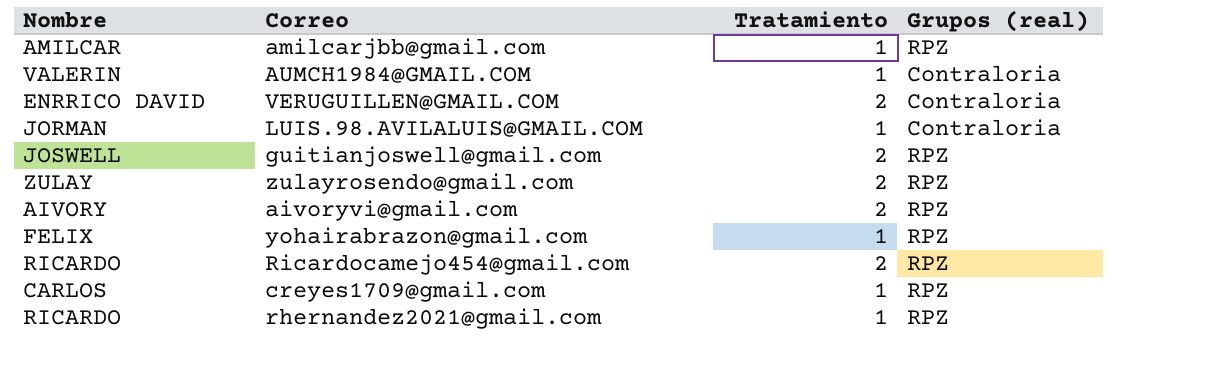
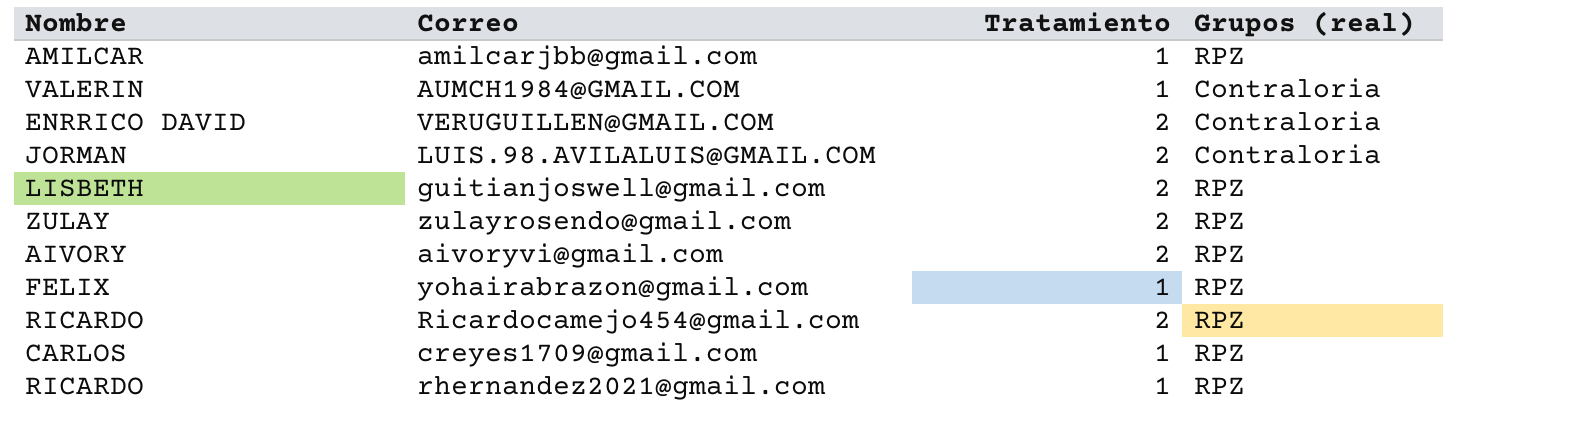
LUIS.98.AVILALUIS@GMAIL.COM | Tratamiento: 1 -> 2
guitianjoswell@gmail.com | Nombre: JOSWELL -> LISBETH

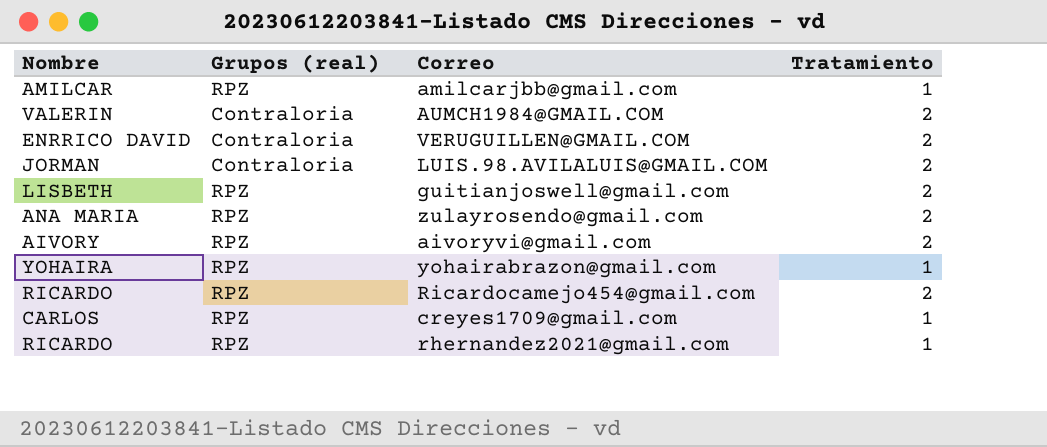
column Grupos (real) | position: 4 -> 2
AUMCH1984@GMAIL.COM | Tratamiento: 1 -> 2
zulayrosendo@gmail.com | Nombre: ZULAY -> ANA MARIA
yohairabrazon@gmail.com | Nombre: FELIX -> YOHAIRA

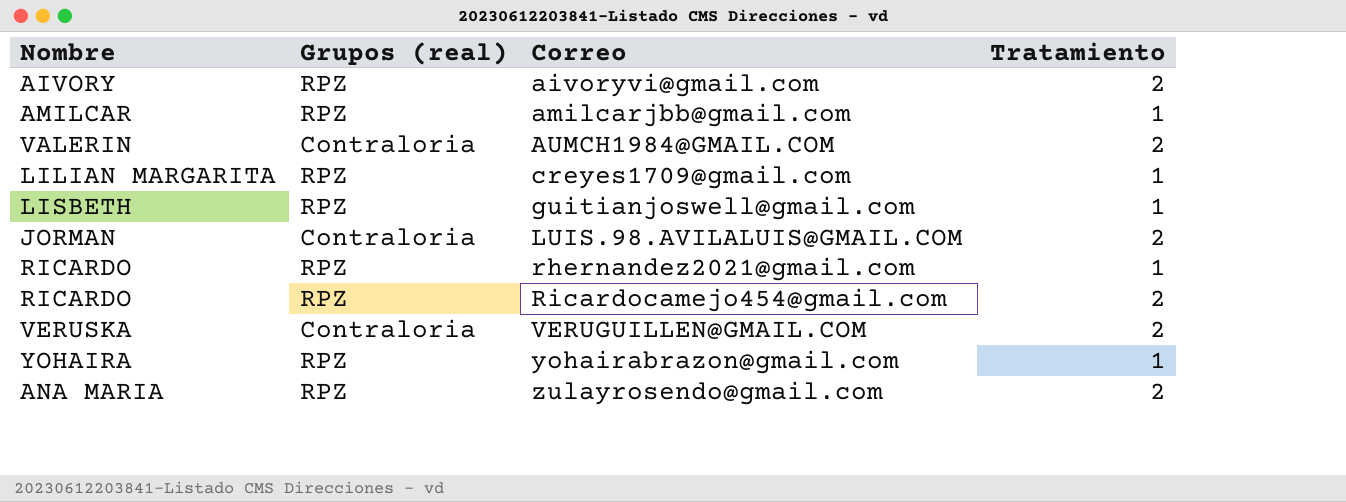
row order: none -> Correo ascending
creyes1709@gmail.com | Nombre: CARLOS -> LILIAN MARGARITA
guitianjoswell@gmail.com | Tratamiento: 2 -> 1
VERUGUILLEN@GMAIL.COM | Nombre: ENRRICO DAVID -> VERUSKA

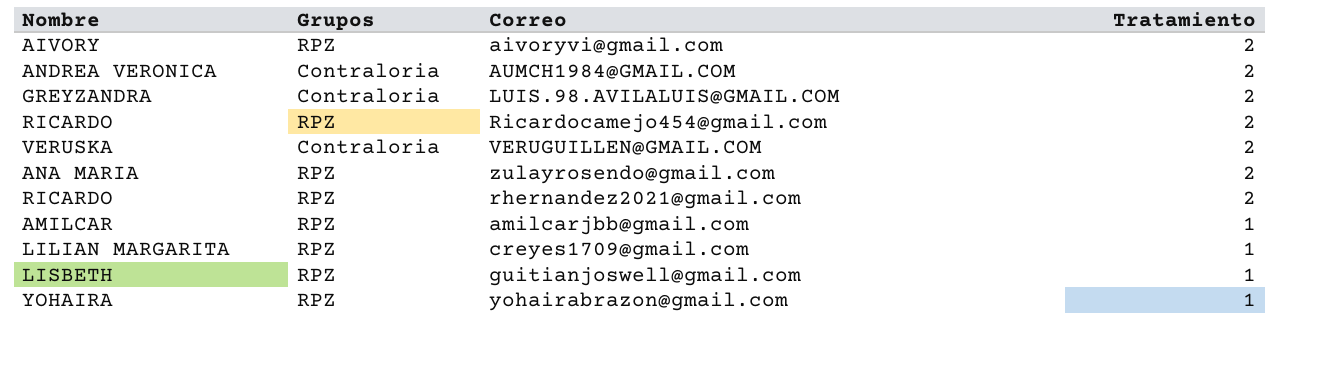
row order: Correo ascending -> Tratamiento descending
column name: Grupos (real) -> Grupos
AUMCH1984@GMAIL.COM | Nombre: VALERIN -> ANDREA VERONICA
LUIS.98.AVILALUIS@GMAIL.COM | Nombre: JORMAN -> GREYZANDRA
rhernandez2021@gmail.com | Tratamiento: 1 -> 2

